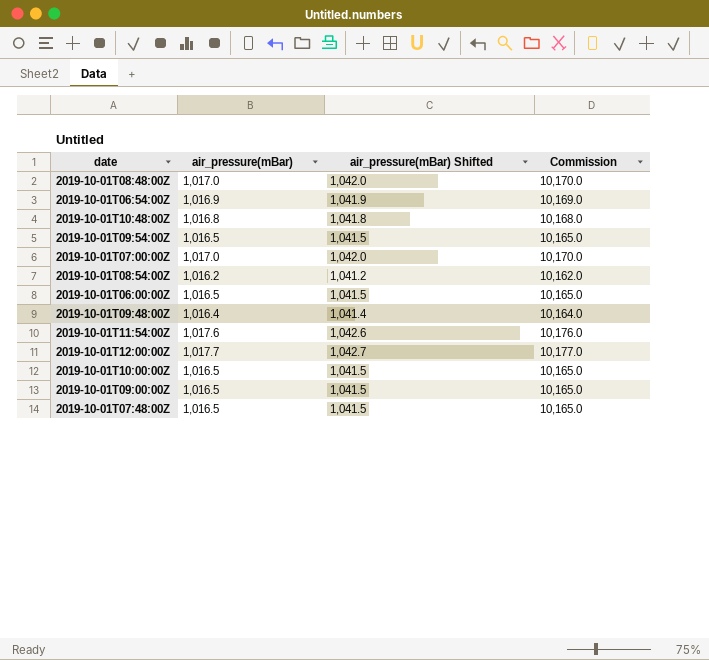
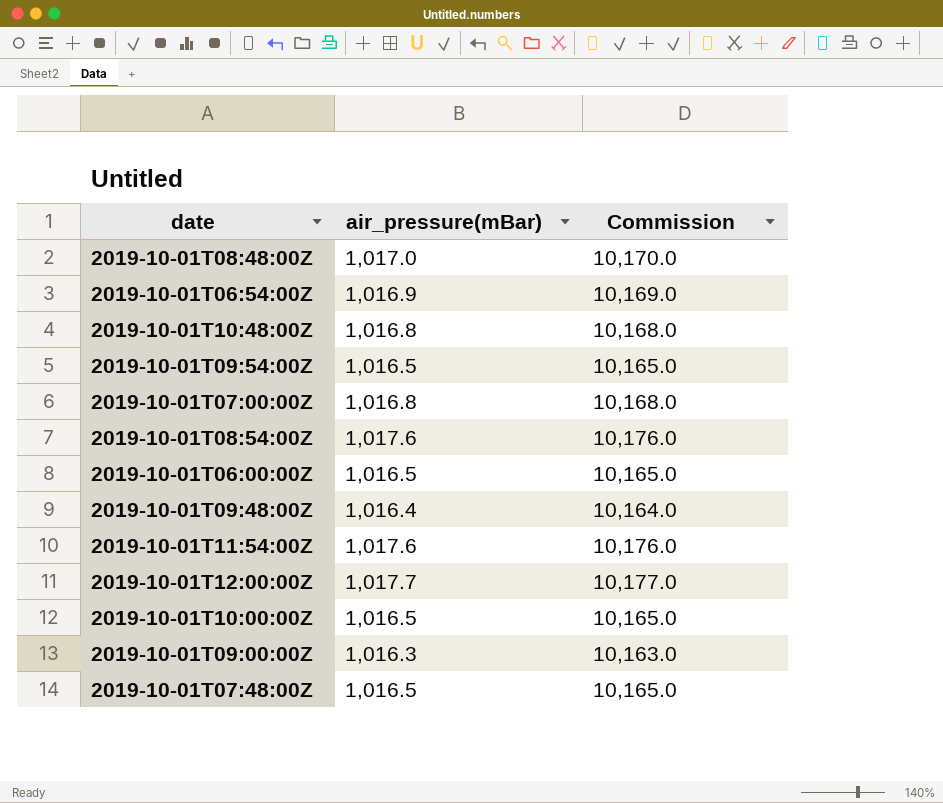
column air_pressure(mBar) Shifted | formula: [air_pressure(mBar)] + 25 -> none
2019-10-01T07:00:00Z | air_pressure(mBar): 1,017.0 -> 1,016.8
2019-10-01T07:00:00Z | Commission: 10,170.0 -> 10,168.0
2019-10-01T08:54:00Z | air_pressure(mBar): 1,016.2 -> 1,017.6
2019-10-01T08:54:00Z | Commission: 10,162.0 -> 10,176.0
2019-10-01T09:00:00Z | air_pressure(mBar): 1,016.5 -> 1,016.3
2019-10-01T09:00:00Z | Commission: 10,165.0 -> 10,163.0

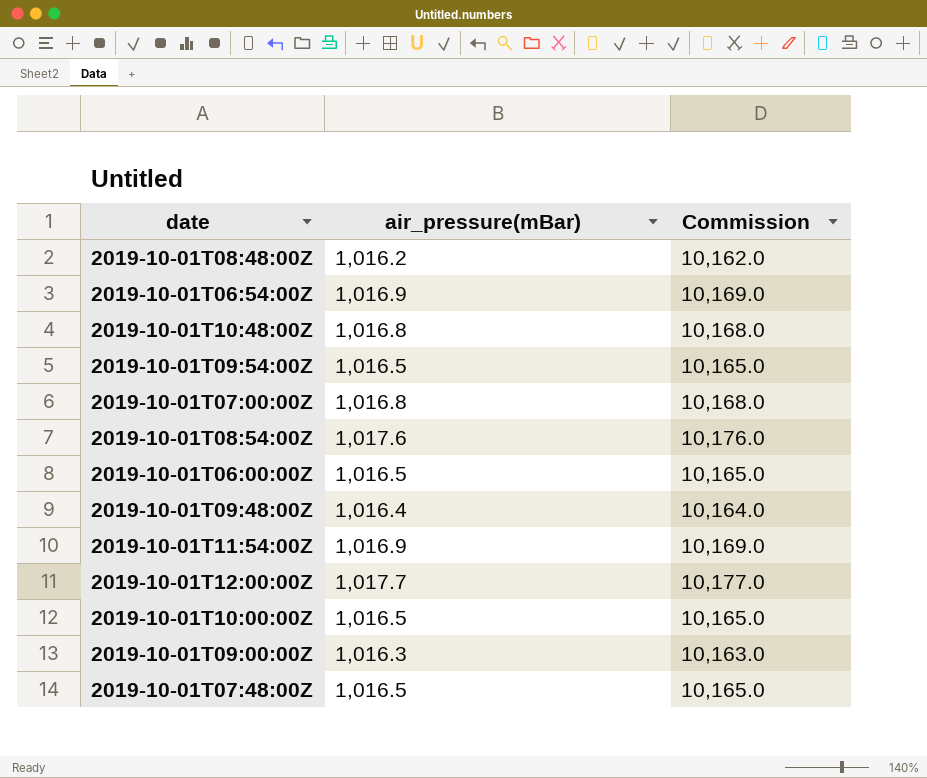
2019-10-01T08:48:00Z | air_pressure(mBar): 1,017.0 -> 1,016.2
2019-10-01T08:48:00Z | Commission: 10,170.0 -> 10,162.0
2019-10-01T11:54:00Z | air_pressure(mBar): 1,017.6 -> 1,016.9
2019-10-01T11:54:00Z | Commission: 10,176.0 -> 10,169.0

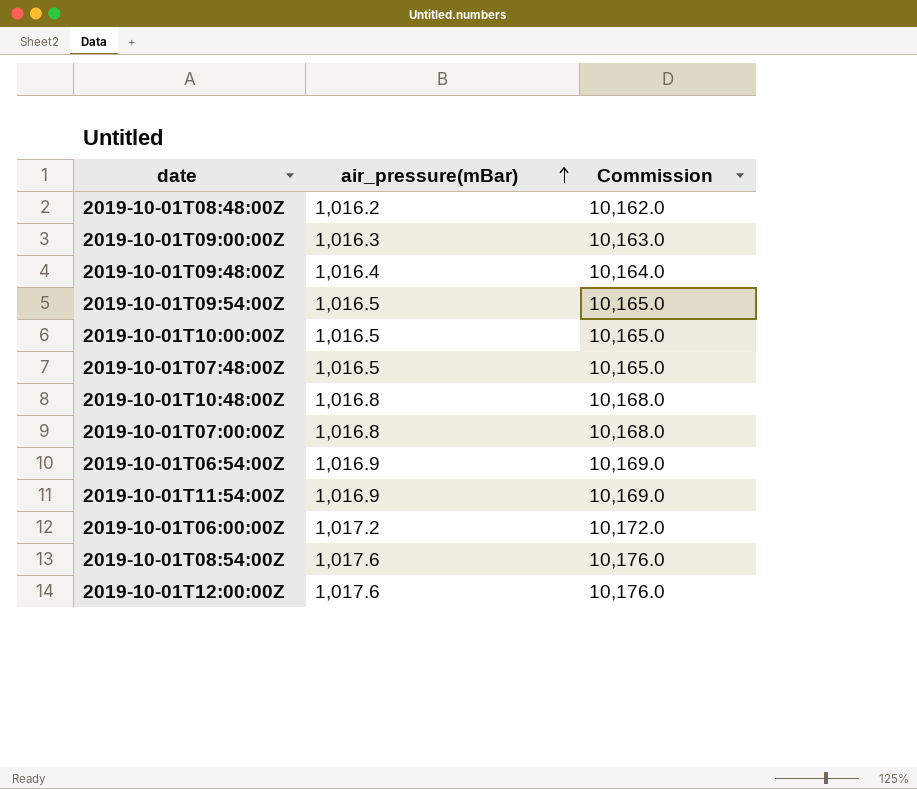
row order: none -> air_pressure(mBar) ascending
2019-10-01T06:00:00Z | air_pressure(mBar): 1,016.5 -> 1,017.2
2019-10-01T06:00:00Z | Commission: 10,165.0 -> 10,172.0
2019-10-01T12:00:00Z | air_pressure(mBar): 1,017.7 -> 1,017.6
2019-10-01T12:00:00Z | Commission: 10,177.0 -> 10,176.0

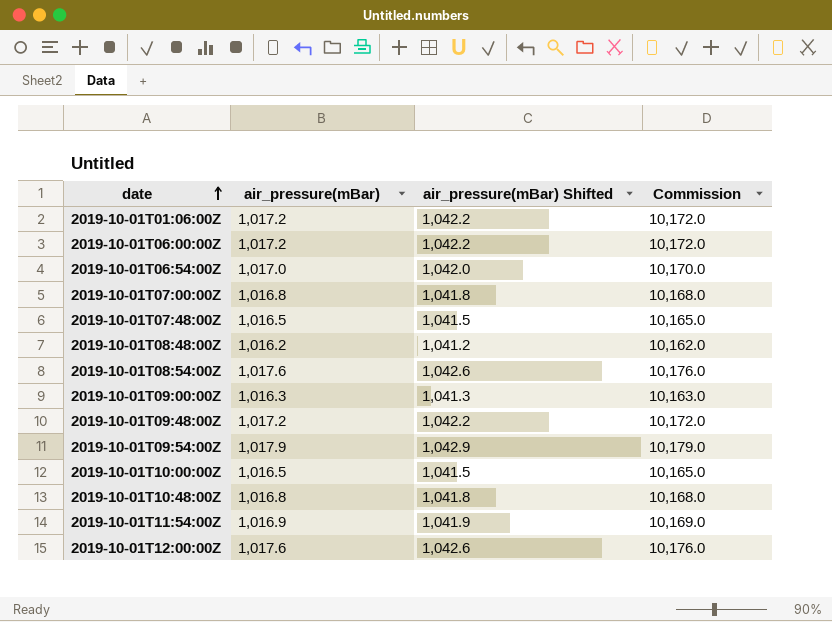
row order: air_pressure(mBar) ascending -> date ascending
column air_pressure(mBar) Shifted | formula: none -> [air_pressure(mBar)] + 25
row 2019-10-01T01:06:00Z: none -> 1,017.2 | 1,042.2 | 10,172.0
2019-10-01T06:54:00Z | air_pressure(mBar): 1,016.9 -> 1,017.0
2019-10-01T06:54:00Z | Commission: 10,169.0 -> 10,170.0
2019-10-01T09:48:00Z | air_pressure(mBar): 1,016.4 -> 1,017.2
2019-10-01T09:48:00Z | Commission: 10,164.0 -> 10,172.0
2019-10-01T09:54:00Z | air_pressure(mBar): 1,016.5 -> 1,017.9
2019-10-01T09:54:00Z | Commission: 10,165.0 -> 10,179.0

